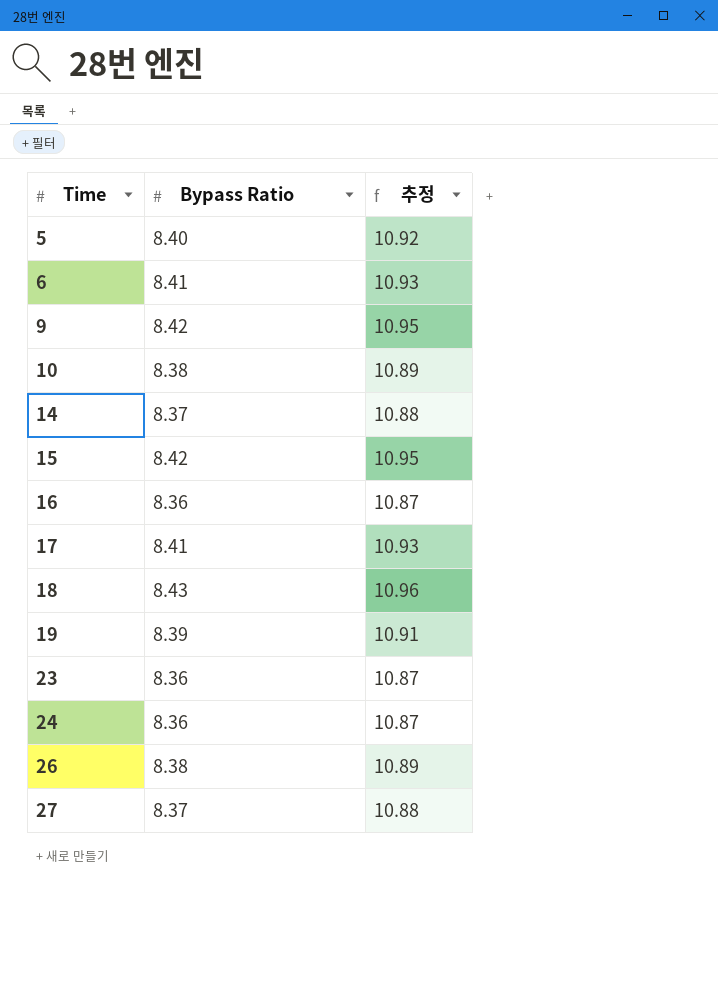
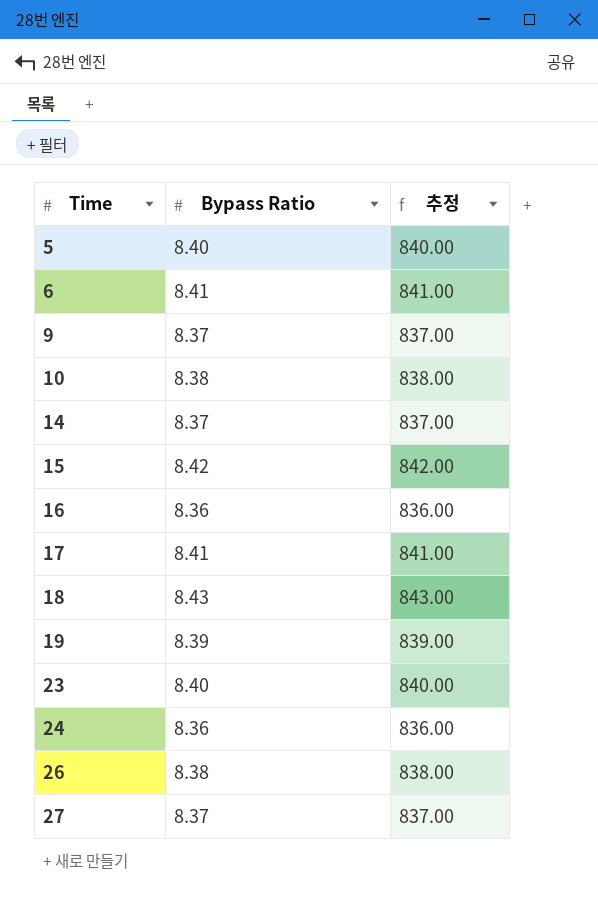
column 추정 | formula: [Bypass Ratio] * 1.3 -> [Bypass Ratio] * 100
9 | Bypass Ratio: 8.42 -> 8.37
23 | Bypass Ratio: 8.36 -> 8.40

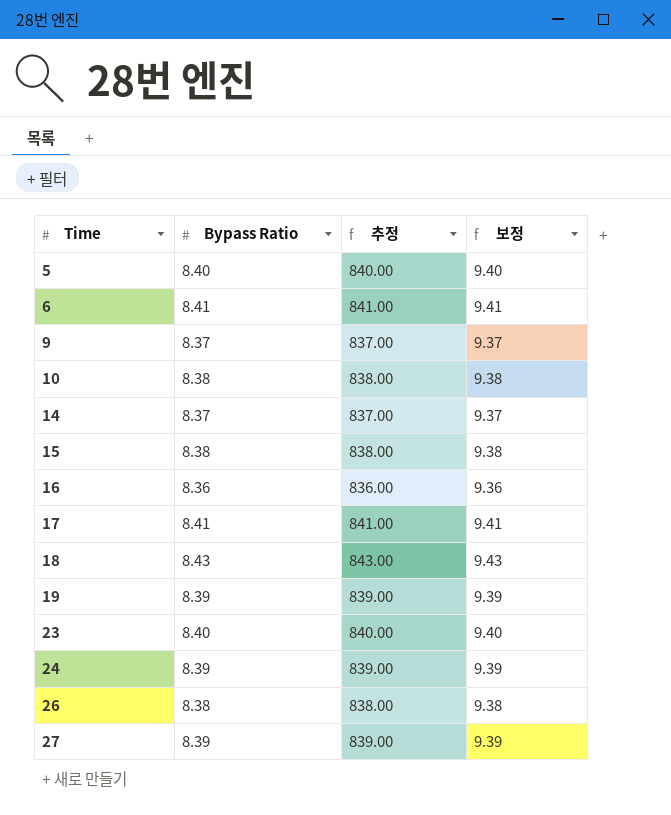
column 보정 | formula: none -> [Bypass Ratio] + 1
15 | Bypass Ratio: 8.42 -> 8.38
15 | 추정: 842.00 -> 838.00
24 | Bypass Ratio: 8.36 -> 8.39
24 | 추정: 836.00 -> 839.00
27 | Bypass Ratio: 8.37 -> 8.39
27 | 추정: 837.00 -> 839.00

